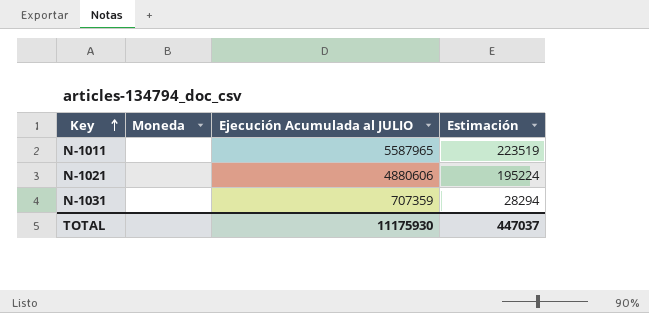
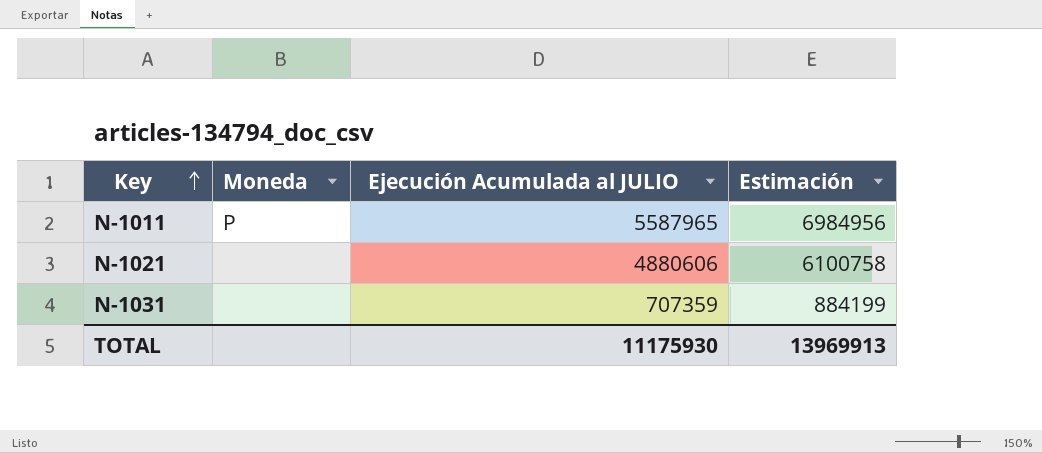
column Estimación | formula: [Ejecución Acumulada al JULIO] * 0,04 -> [Ejecución Acumulada al JULIO] * 1,25
N-1011 | Moneda: none -> P
TOTAL | Estimación: 447037 -> 13969913

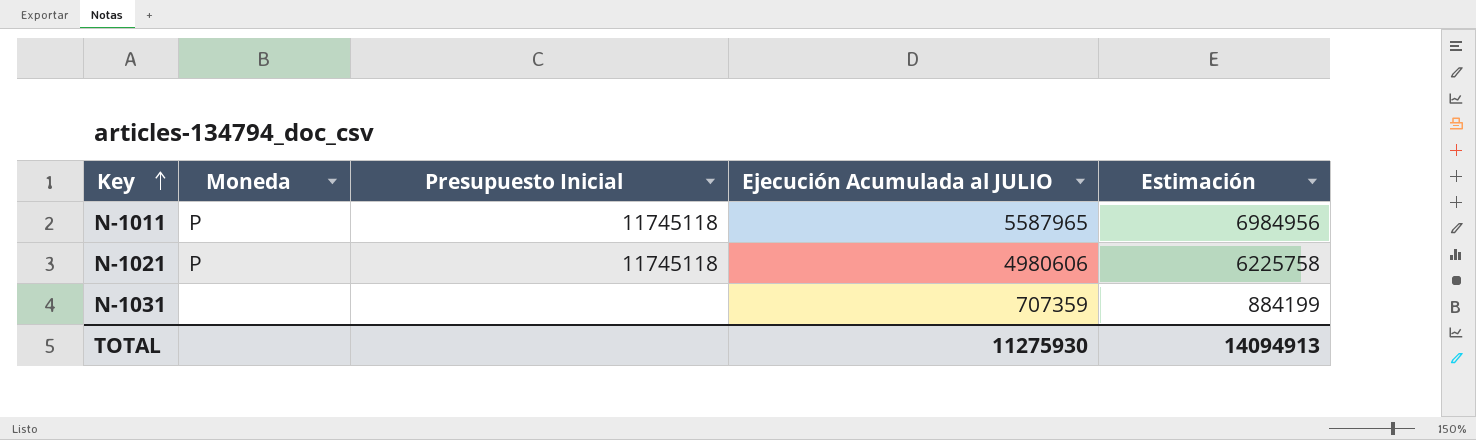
column Presupuesto Inicial | position: none -> 3
N-1021 | Moneda: none -> P
N-1021 | Ejecución Acumulada al JULIO: 4880606 -> 4980606
N-1021 | Estimación: 6100758 -> 6225758
TOTAL | Ejecución Acumulada al JULIO: 11175930 -> 11275930
TOTAL | Estimación: 13969913 -> 14094913

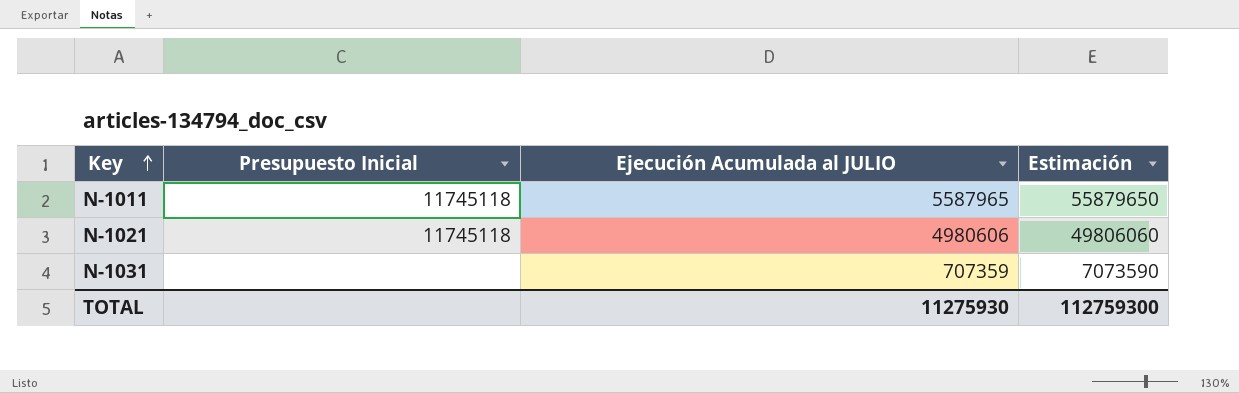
column Moneda | position: 2 -> none
column Estimación | formula: [Ejecución Acumulada al JULIO] * 1,25 -> [Ejecución Acumulada al JULIO] * 10
TOTAL | Estimación: 14094913 -> 112759300

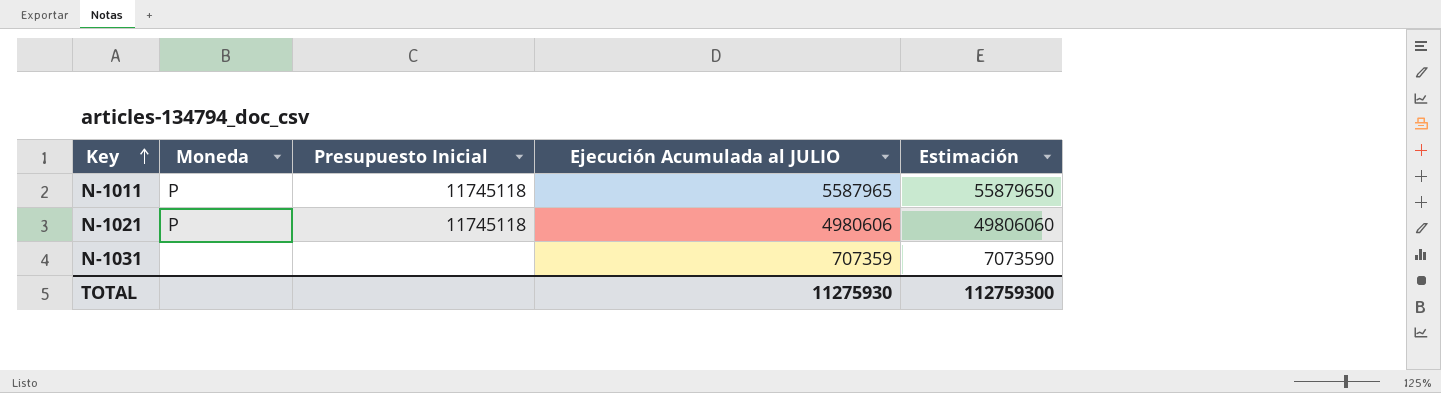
column Moneda | position: none -> 2

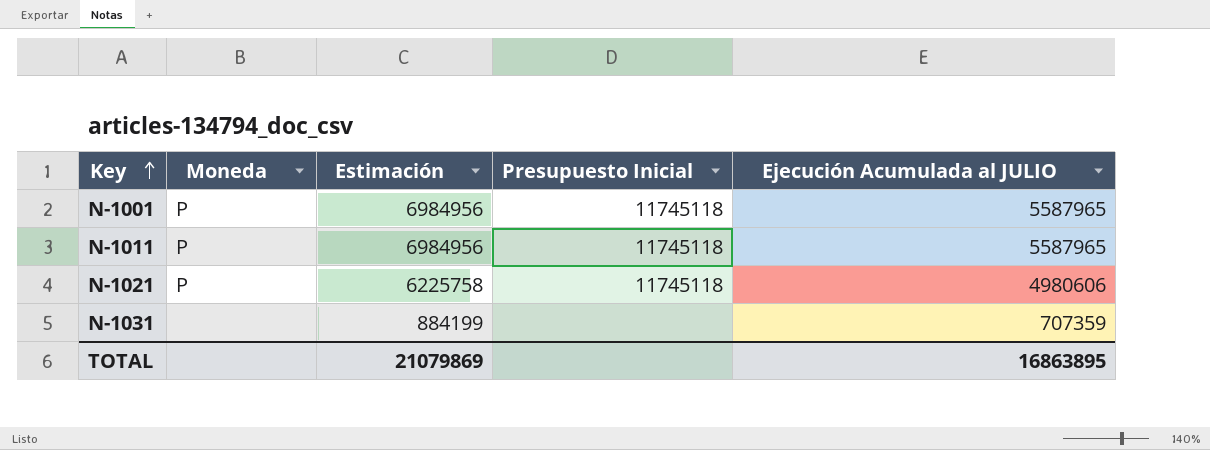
column Estimación | formula: [Ejecución Acumulada al JULIO] * 10 -> [Ejecución Acumulada al JULIO] * 1,25
column Estimación | position: 5 -> 3
row N-1001: none -> P | 6984956 | 11745118 | 5587965
TOTAL | Estimación: 112759300 -> 21079869
TOTAL | Ejecución Acumulada al JULIO: 11275930 -> 16863895

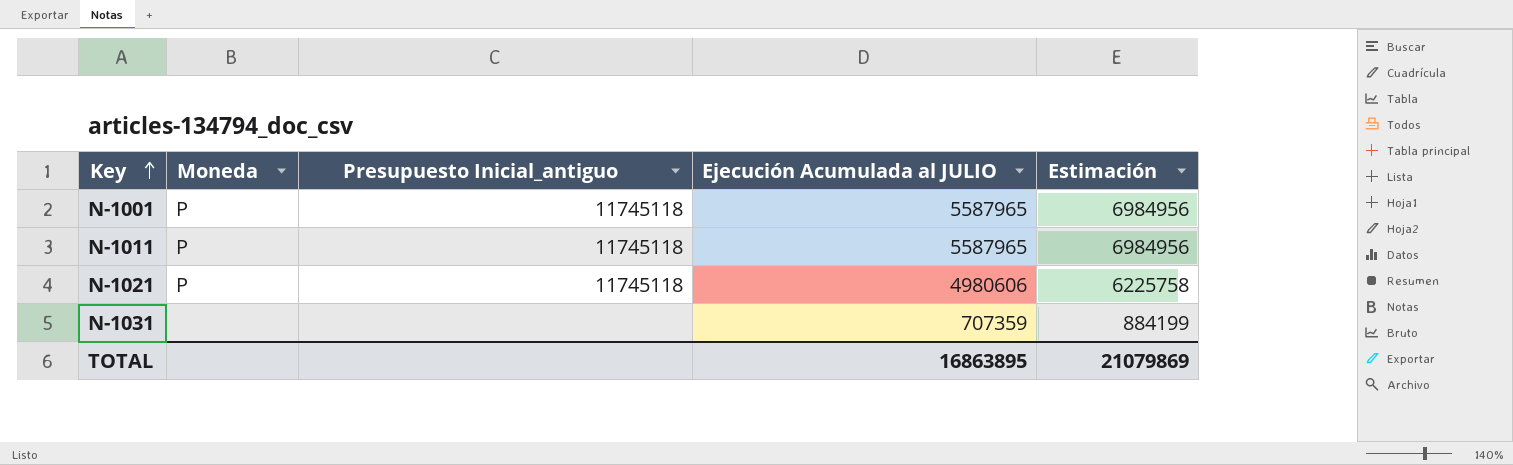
column name: Presupuesto Inicial -> Presupuesto Inicial_antiguo
column Estimación | position: 3 -> 5

